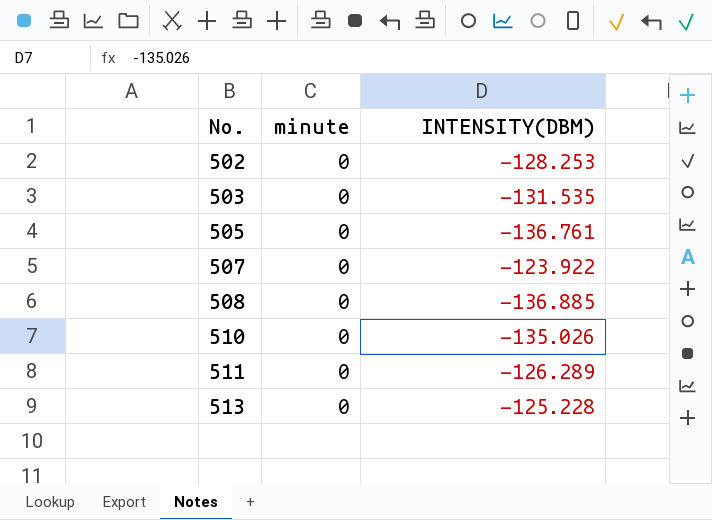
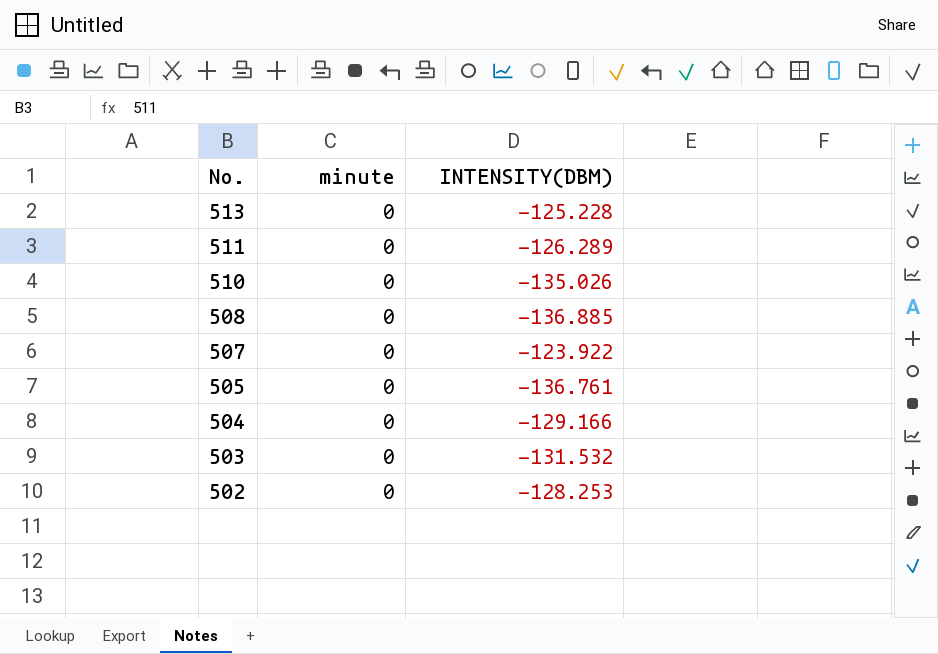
row order: No. ascending -> No. descending
row 504: none -> 0 | -129.166
503 | INTENSITY(DBM): -131.535 -> -131.532

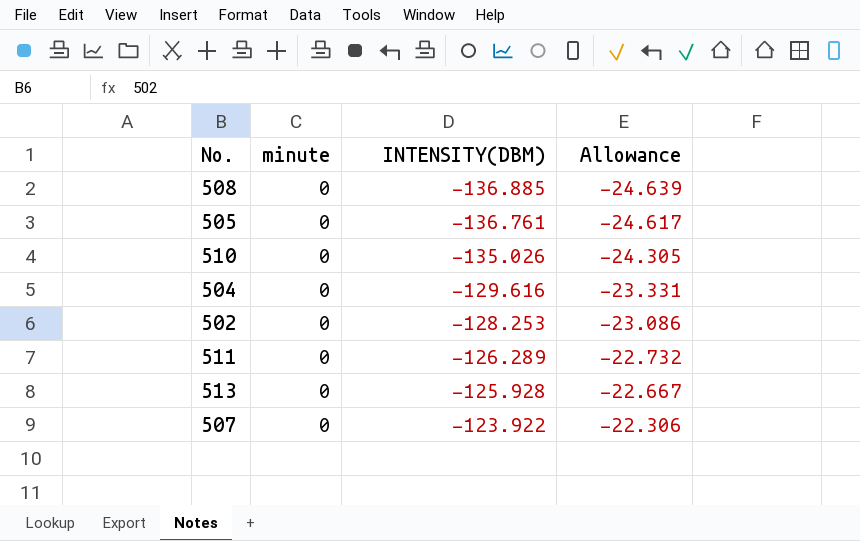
row order: No. descending -> INTENSITY(DBM) ascending
column Allowance | formula: none -> [INTENSITY(DBM)] * 0.18
row 503: 0 | -131.532 -> none
504 | INTENSITY(DBM): -129.166 -> -129.616
513 | INTENSITY(DBM): -125.228 -> -125.928

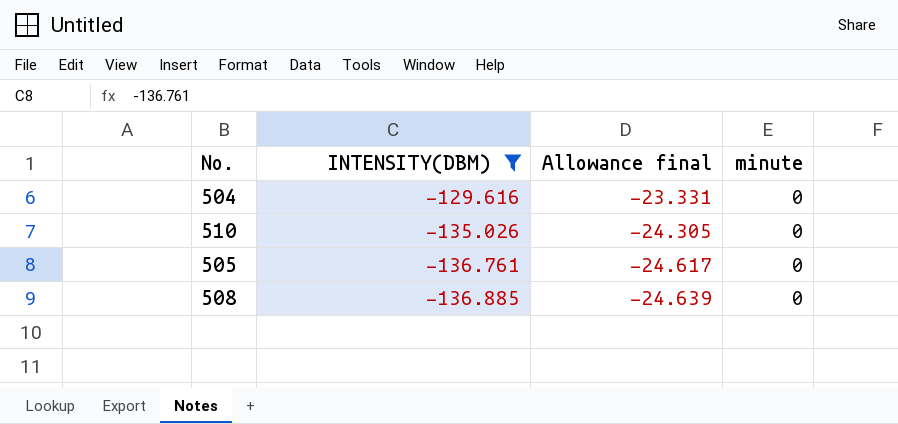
filter: none -> INTENSITY(DBM) <= -129.616
row order: INTENSITY(DBM) ascending -> INTENSITY(DBM) descending
column name: Allowance -> Allowance final
column minute | position: 2 -> 4

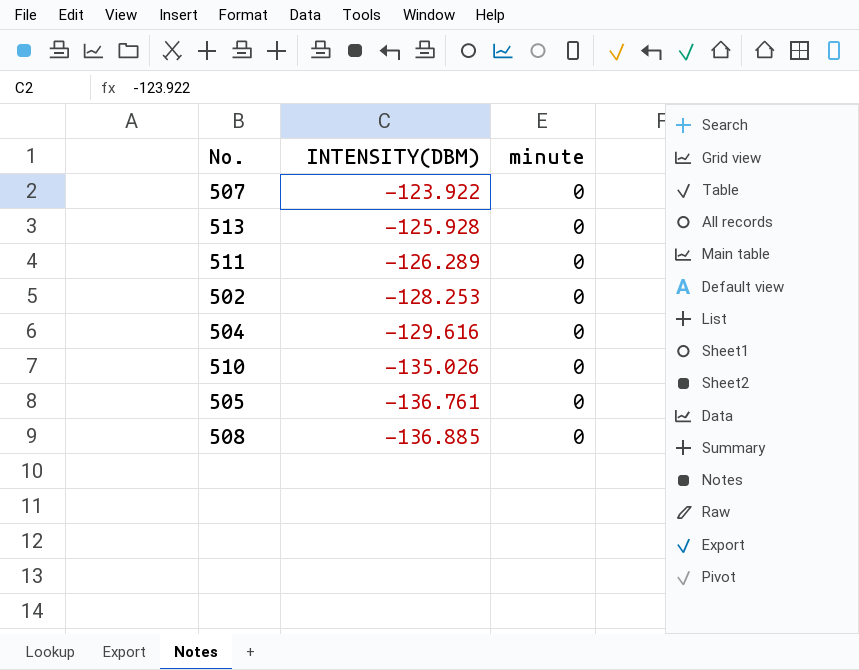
filter: INTENSITY(DBM) <= -129.616 -> none
column Allowance final | formula: [INTENSITY(DBM)] * 0.18 -> none

